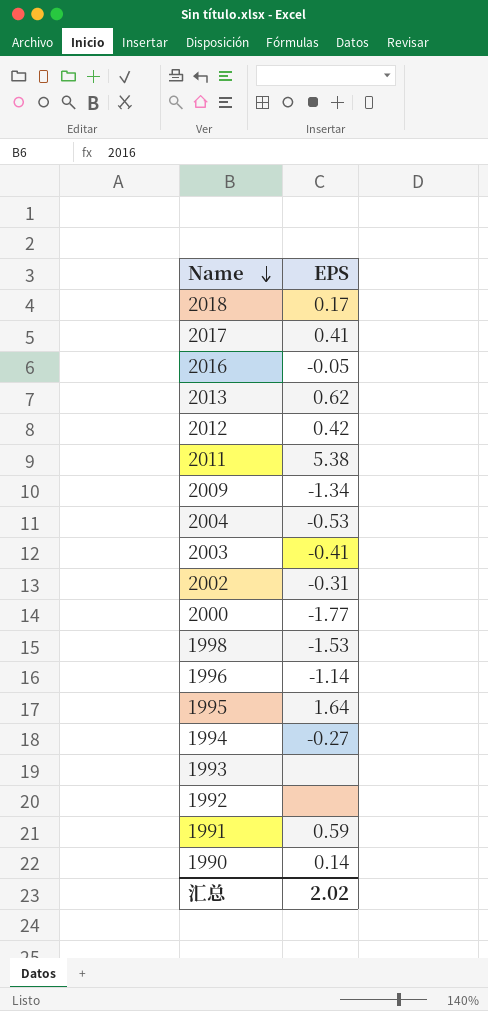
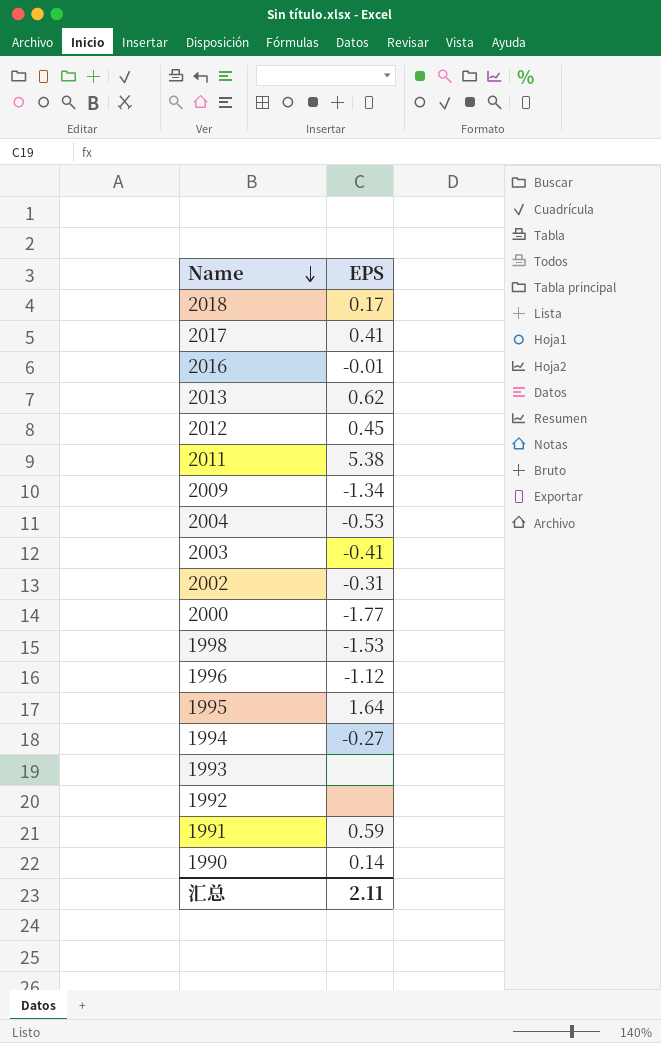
2016 | EPS: -0.05 -> -0.01
2012 | EPS: 0.42 -> 0.45
1996 | EPS: -1.14 -> -1.12
汇总 | EPS: 2.02 -> 2.11

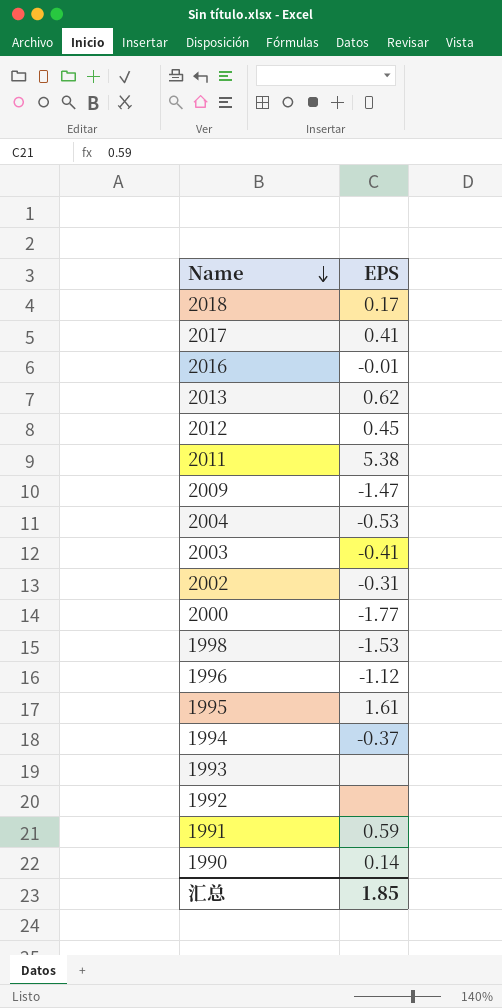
2009 | EPS: -1.34 -> -1.47
1995 | EPS: 1.64 -> 1.61
1994 | EPS: -0.27 -> -0.37
汇总 | EPS: 2.11 -> 1.85

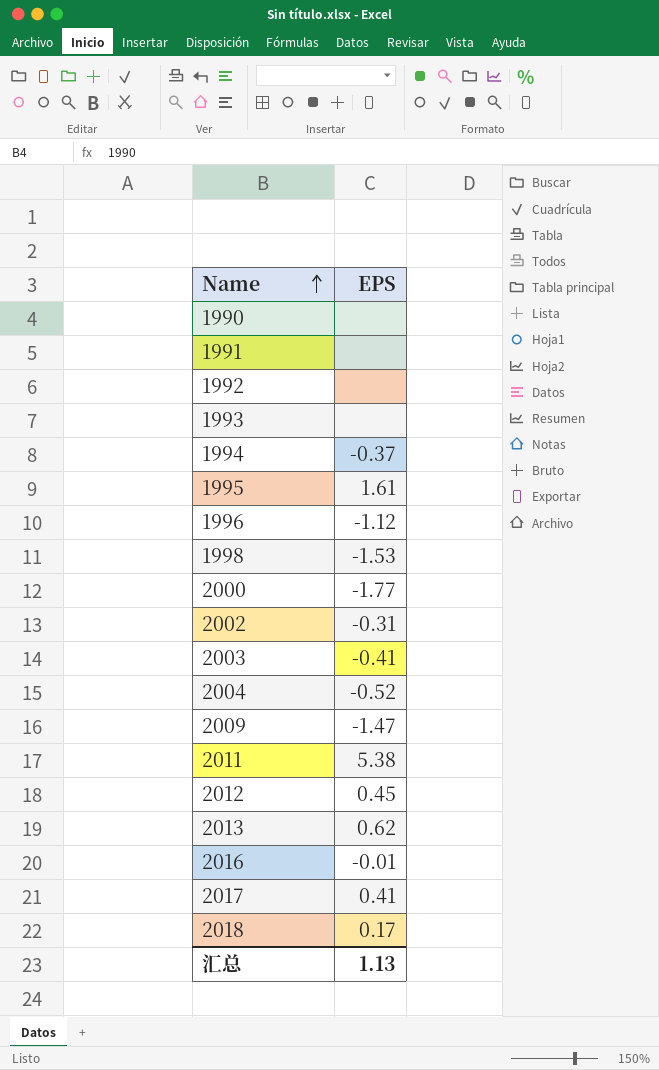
row order: Name descending -> Name ascending
1990 | EPS: 0.14 -> none
1991 | EPS: 0.59 -> none
2004 | EPS: -0.53 -> -0.52
汇总 | EPS: 1.85 -> 1.13

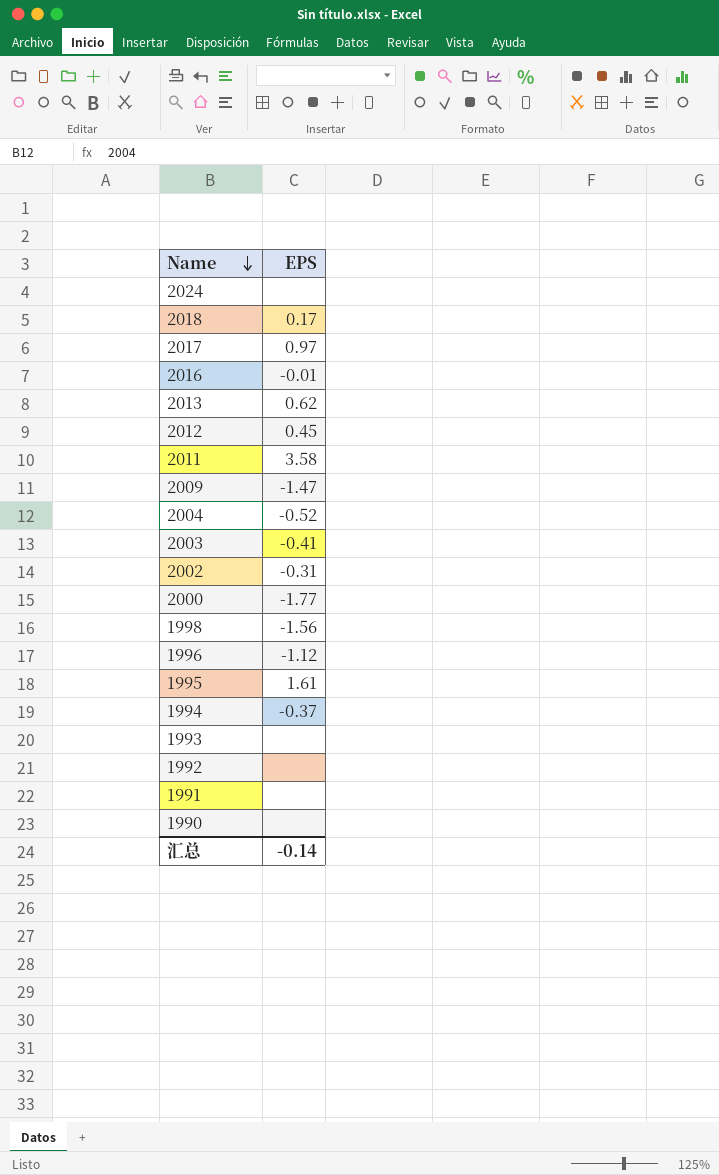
row order: Name ascending -> Name descending
row 2024: none -> none
2017 | EPS: 0.41 -> 0.97
2011 | EPS: 5.38 -> 3.58
1998 | EPS: -1.53 -> -1.56
汇总 | EPS: 1.13 -> -0.14

